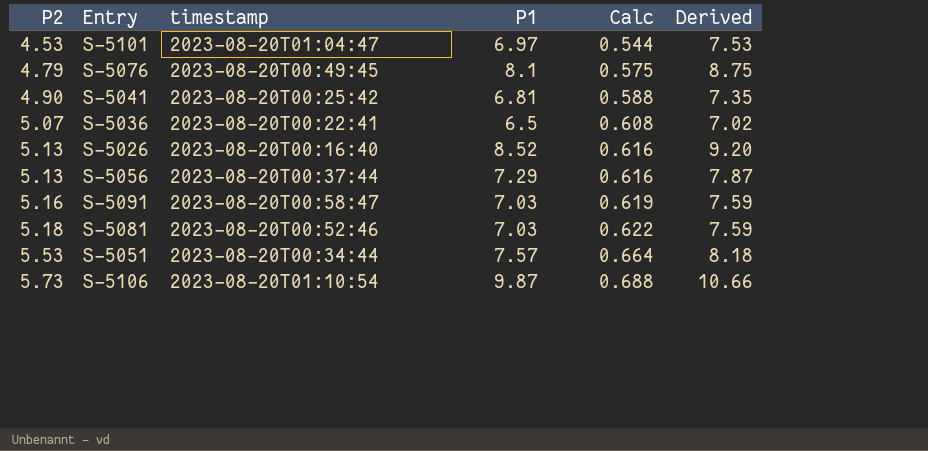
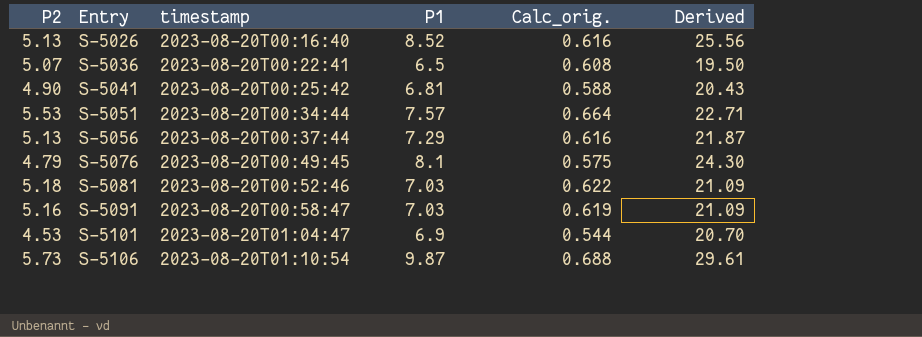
row order: P2 ascending -> Entry ascending
column name: Calc -> Calc_orig.
column Derived | formula: [P1] * 1.08 -> [P1] * 3
S-5101 | P1: 6.97 -> 6.9

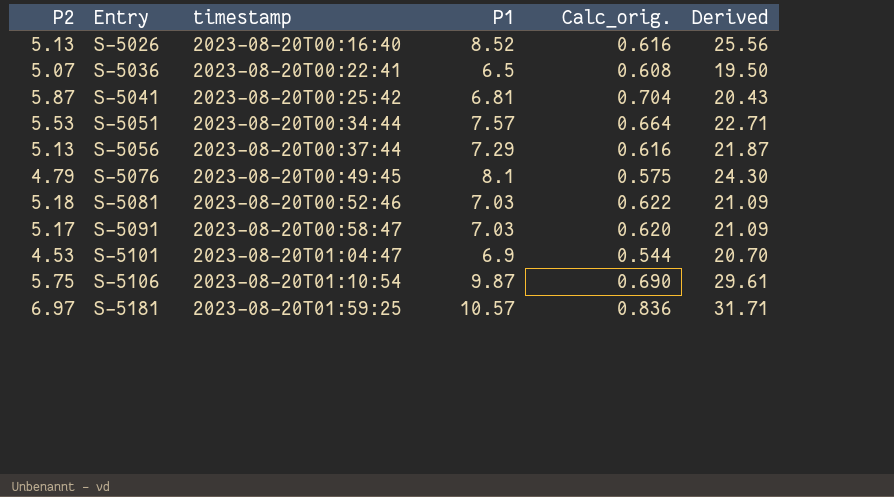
S-5041 | P2: 4.90 -> 5.87
S-5041 | Calc_orig.: 0.588 -> 0.704
S-5091 | P2: 5.16 -> 5.17
S-5091 | Calc_orig.: 0.619 -> 0.620
S-5106 | P2: 5.73 -> 5.75
S-5106 | Calc_orig.: 0.688 -> 0.690
row S-5181: none -> 6.97 | 2023-08-20T01:59:25 | 10.57 | 0.836 | 31.71

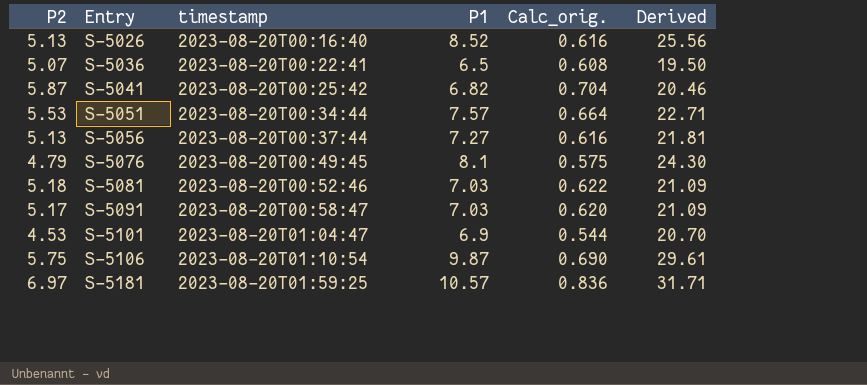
S-5041 | P1: 6.81 -> 6.82
S-5041 | Derived: 20.43 -> 20.46
S-5056 | P1: 7.29 -> 7.27
S-5056 | Derived: 21.87 -> 21.81

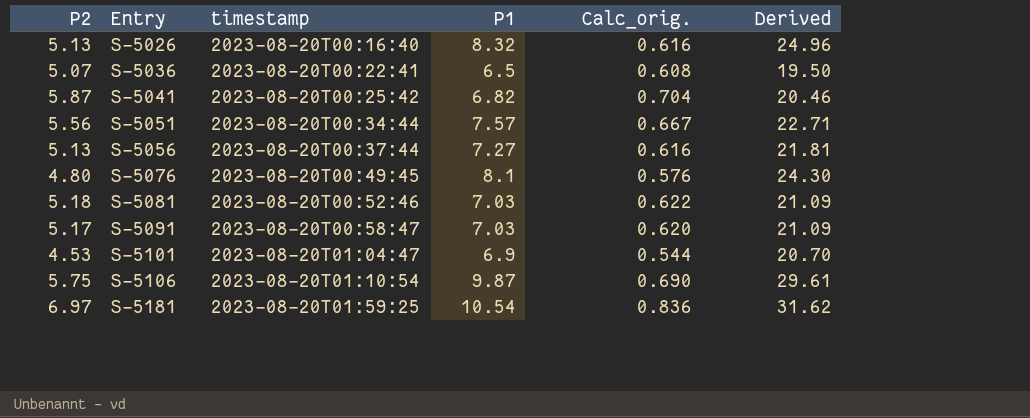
S-5026 | P1: 8.52 -> 8.32
S-5026 | Derived: 25.56 -> 24.96
S-5051 | P2: 5.53 -> 5.56
S-5051 | Calc_orig.: 0.664 -> 0.667
S-5076 | P2: 4.79 -> 4.80
S-5076 | Calc_orig.: 0.575 -> 0.576
S-5181 | P1: 10.57 -> 10.54
S-5181 | Derived: 31.71 -> 31.62

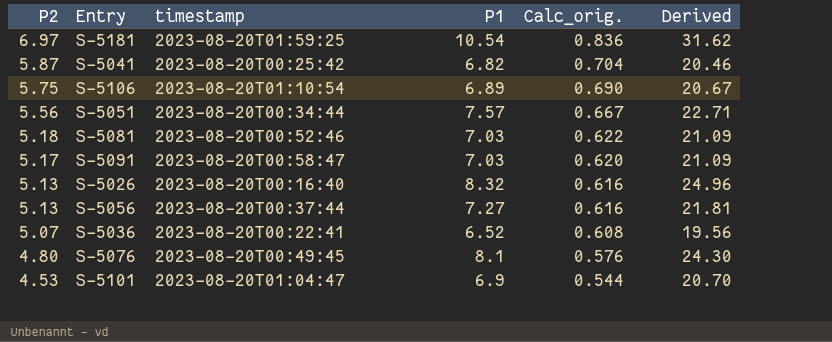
row order: Entry ascending -> P2 descending
S-5106 | P1: 9.87 -> 6.89
S-5106 | Derived: 29.61 -> 20.67
S-5036 | P1: 6.5 -> 6.52
S-5036 | Derived: 19.50 -> 19.56

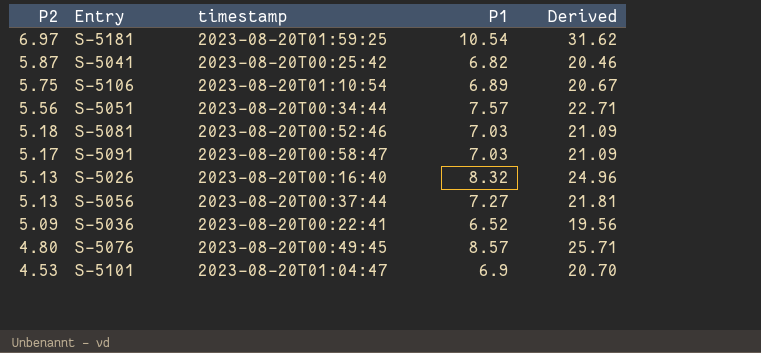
column Calc_orig. | formula: [P2] * 0.12 -> none
S-5036 | P2: 5.07 -> 5.09
S-5076 | P1: 8.1 -> 8.57
S-5076 | Derived: 24.30 -> 25.71

